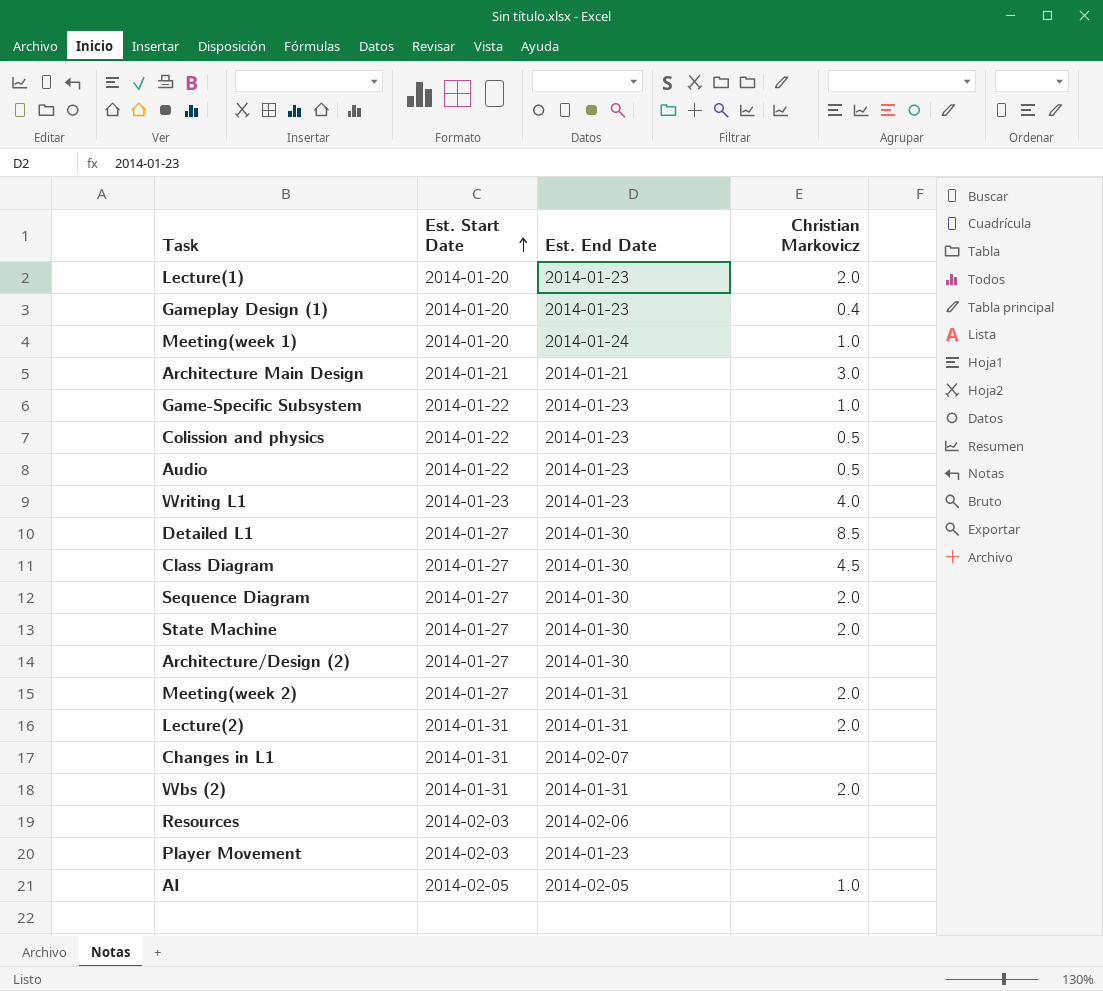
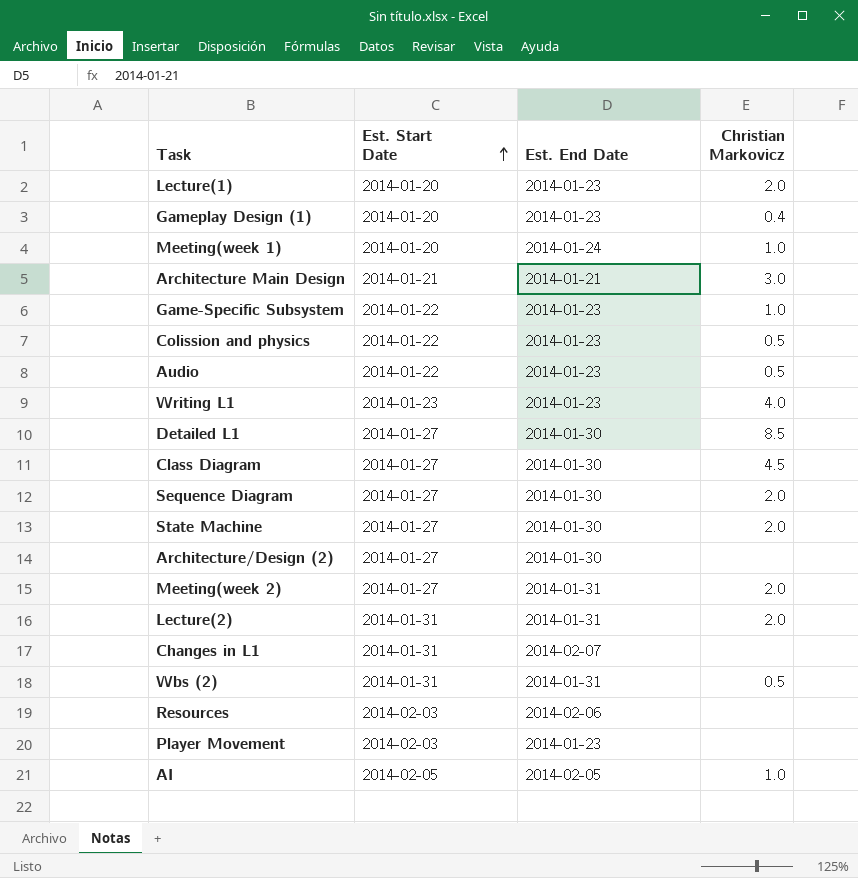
Wbs (2) | Christian Markovicz: 2.0 -> 0.5

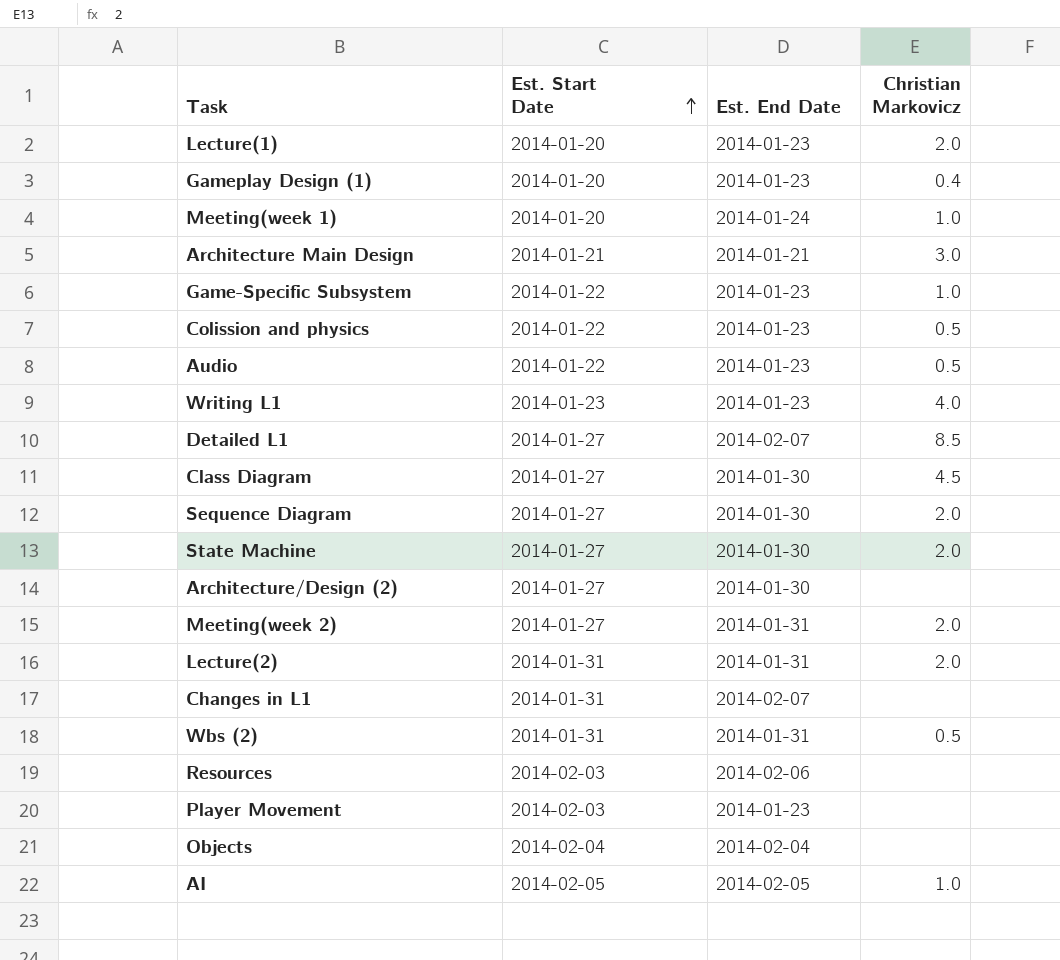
Detailed L1 | Est. End Date: 2014-01-30 -> 2014-02-07
row Objects: none -> 2014-02-04 | 2014-02-04 | none

